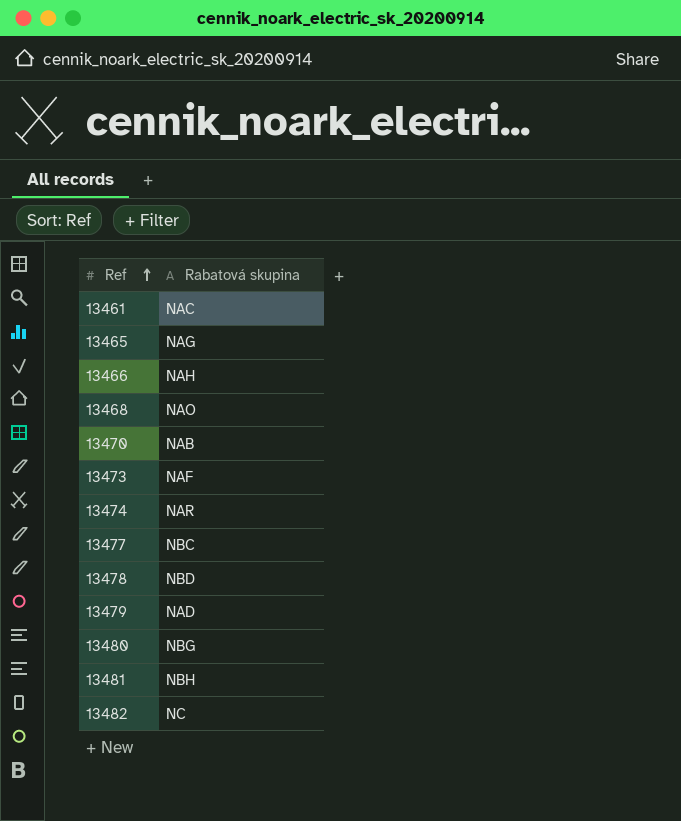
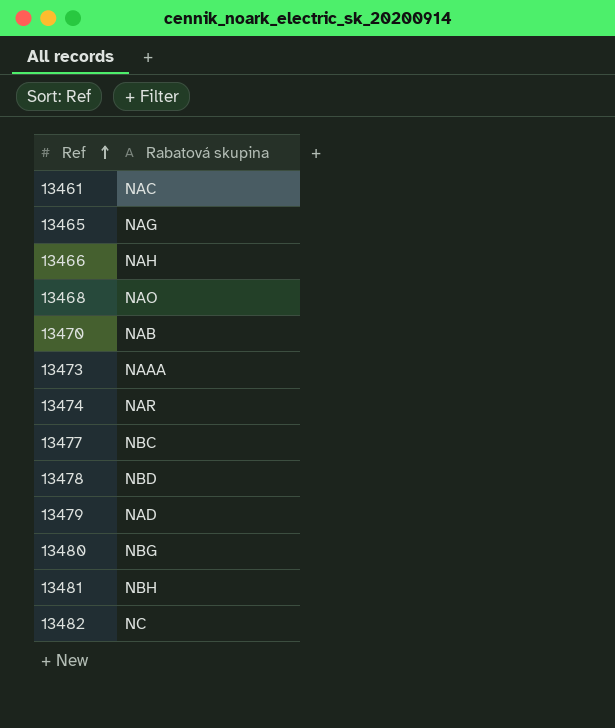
13473 | Rabatová skupina: NAF -> NAAA

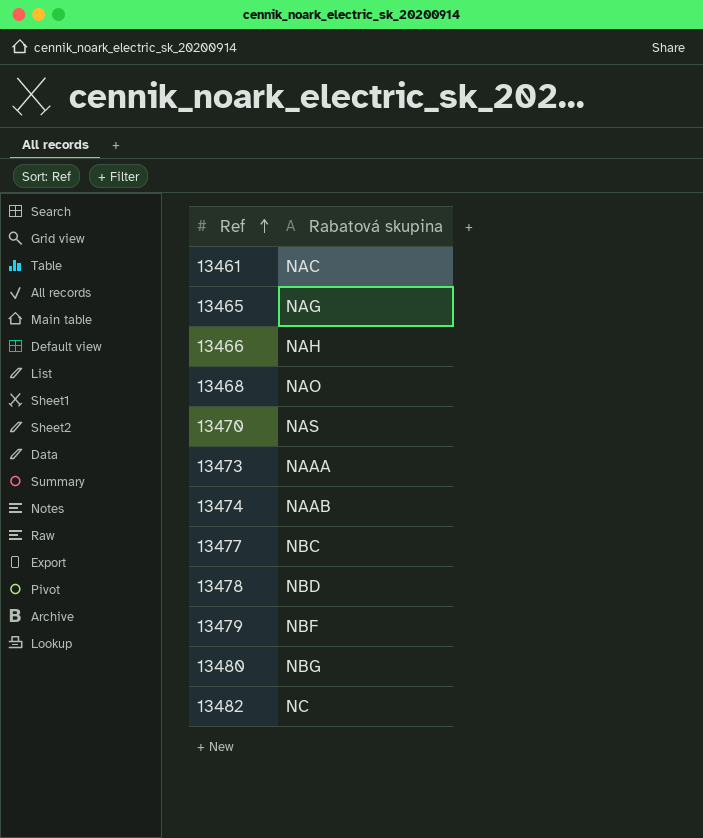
row 13481: NBH -> none
13470 | Rabatová skupina: NAB -> NAS
13474 | Rabatová skupina: NAR -> NAAB
13479 | Rabatová skupina: NAD -> NBF

